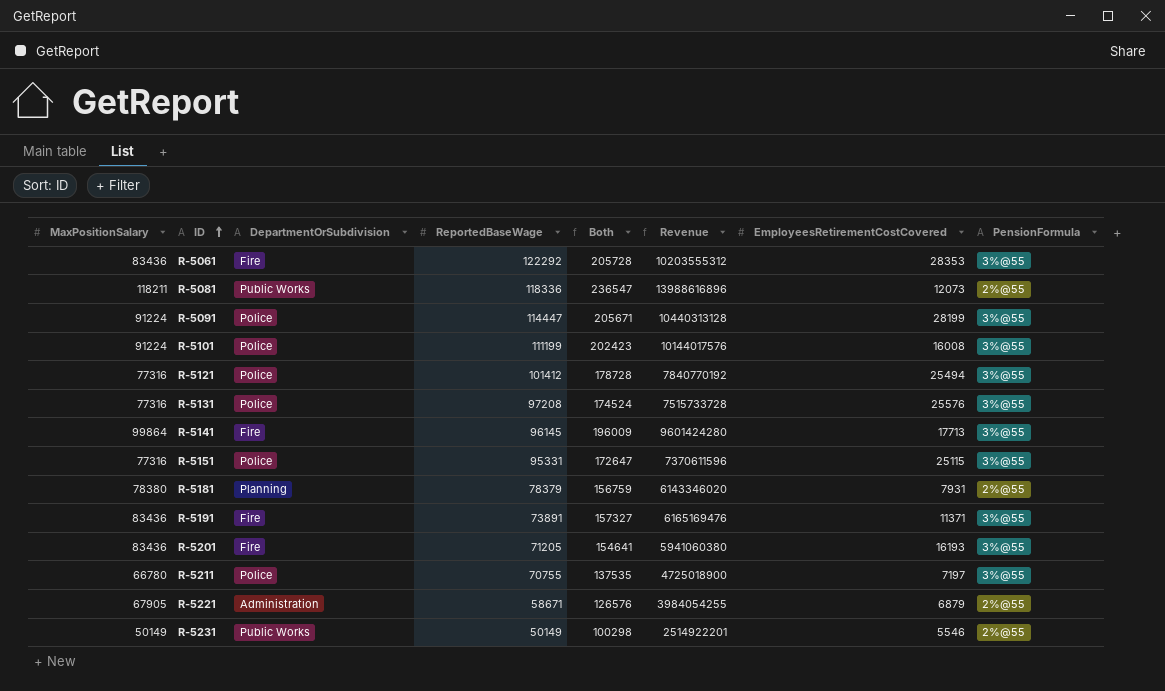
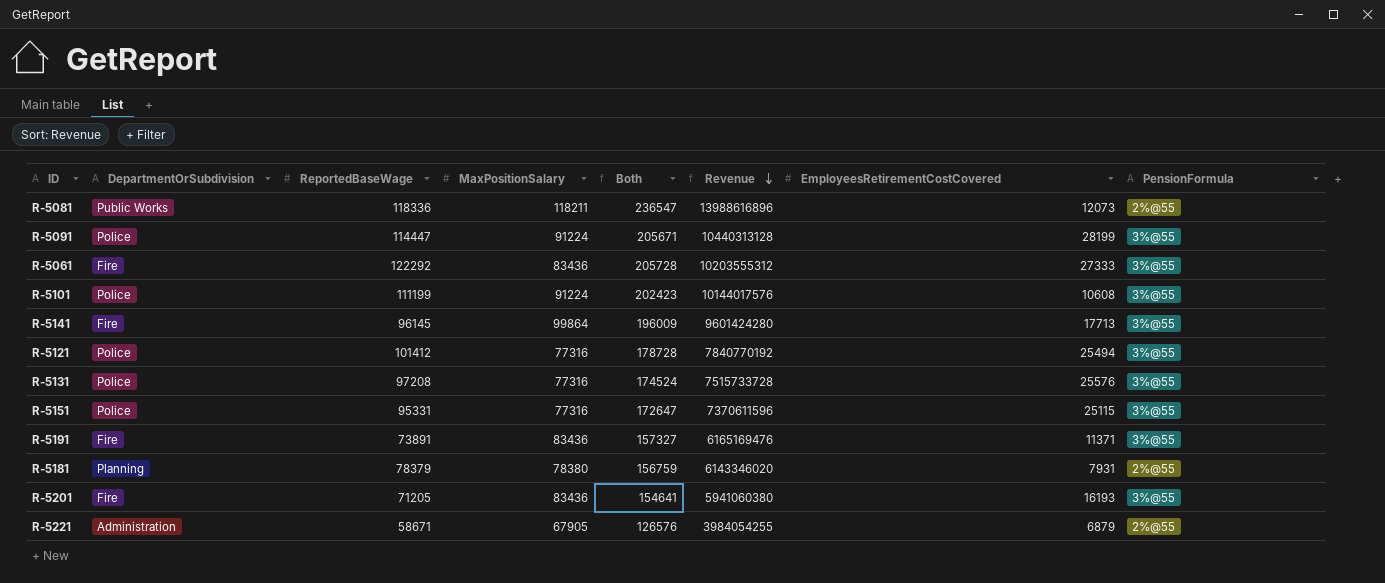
row order: ID ascending -> Revenue descending
column MaxPositionSalary | position: 1 -> 4
row R-5211: 66780 | Police | 70755 | 137535 | 4725018900 | 7197 | 3%@55 -> none
row R-5231: 50149 | Public Works | 50149 | 100298 | 2514922201 | 5546 | 2%@55 -> none
R-5061 | EmployeesRetirementCostCovered: 28353 -> 27333
R-5101 | EmployeesRetirementCostCovered: 16008 -> 10608

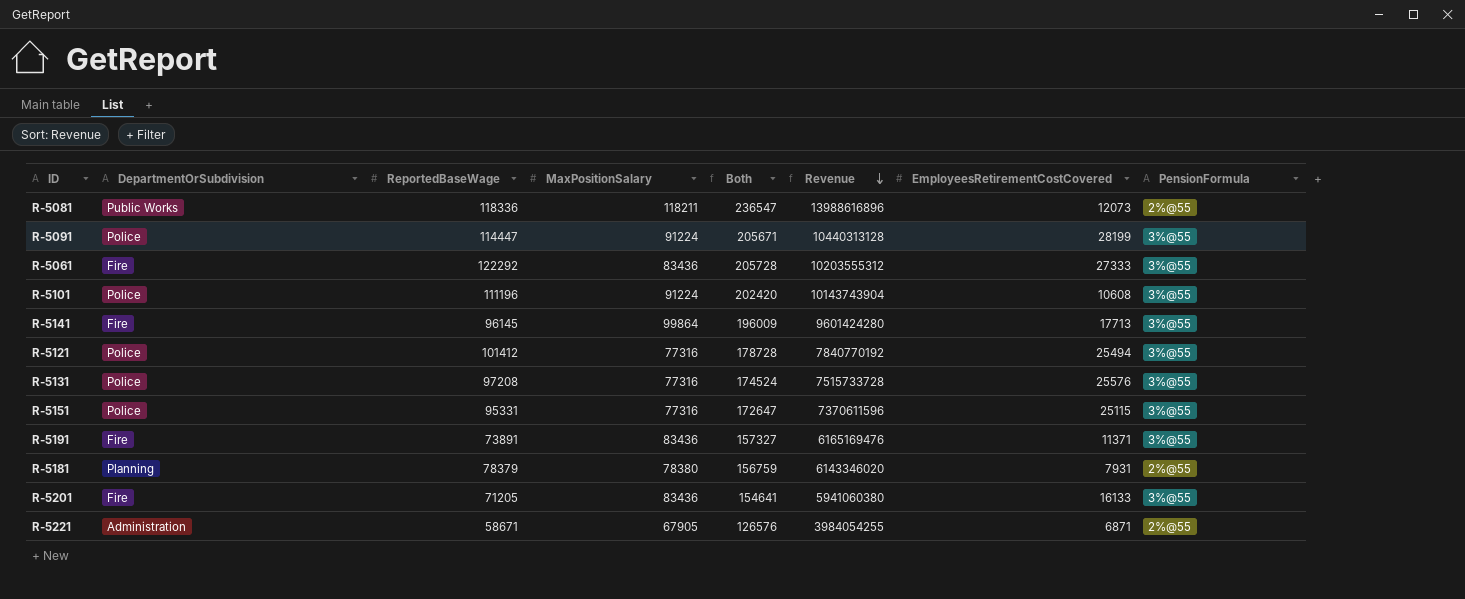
R-5101 | ReportedBaseWage: 111199 -> 111196
R-5101 | Both: 202423 -> 202420
R-5101 | Revenue: 10144017576 -> 10143743904
R-5201 | EmployeesRetirementCostCovered: 16193 -> 16133
R-5221 | EmployeesRetirementCostCovered: 6879 -> 6871

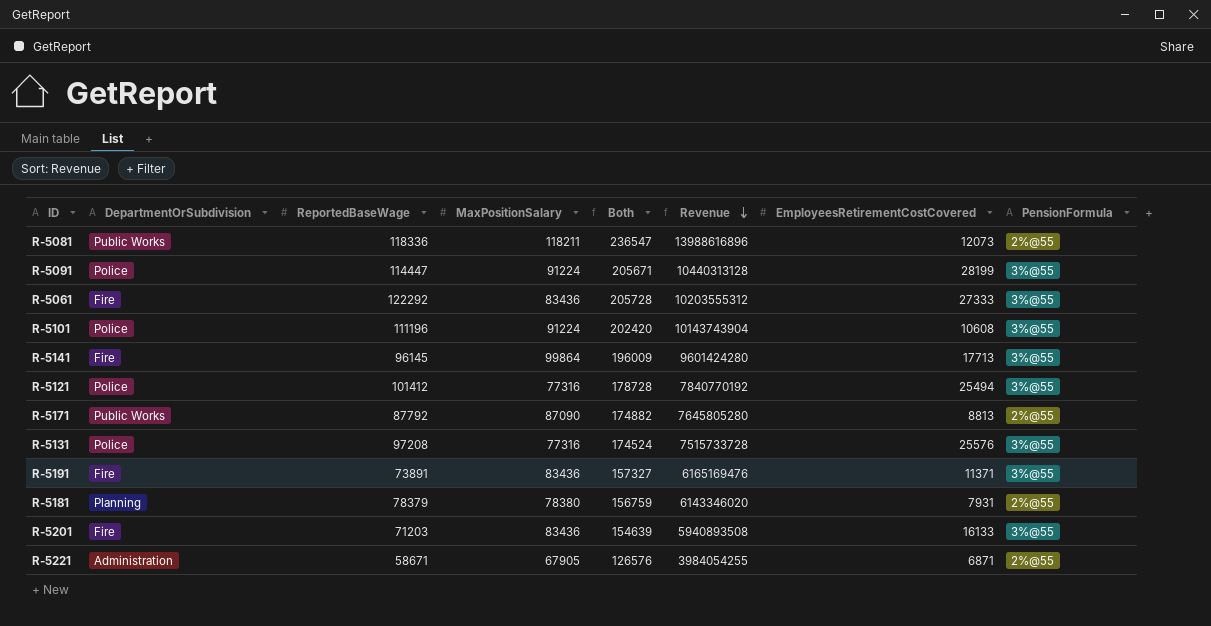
row R-5151: Police | 95331 | 77316 | 172647 | 7370611596 | 25115 | 3%@55 -> none
row R-5171: none -> Public Works | 87792 | 87090 | 174882 | 7645805280 | 8813 | 2%@55
R-5201 | ReportedBaseWage: 71205 -> 71203
R-5201 | Both: 154641 -> 154639
R-5201 | Revenue: 5941060380 -> 5940893508

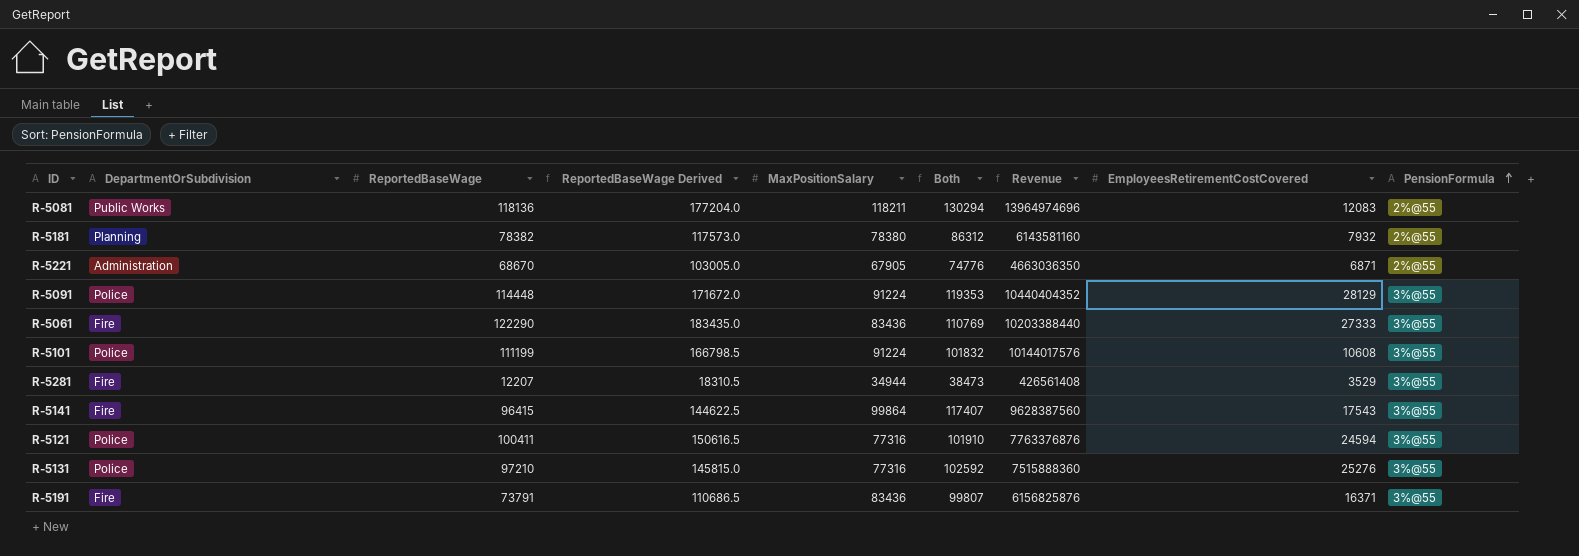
row order: Revenue descending -> PensionFormula ascending
column ReportedBaseWage Derived | formula: none -> [ReportedBaseWage] * 1.5
column Both | formula: [ReportedBaseWage] + [MaxPositionSalary] -> [MaxPositionSalary] + [EmployeesRetirementCostCovered]
row R-5171: Public Works | 87792 | 87090 | 174882 | 7645805280 | 8813 | 2%@55 -> none
row R-5201: Fire | 71203 | 83436 | 154639 | 5940893508 | 16133 | 3%@55 -> none
R-5081 | ReportedBaseWage: 118336 -> 118136
R-5081 | Revenue: 13988616896 -> 13964974696
R-5081 | EmployeesRetirementCostCovered: 12073 -> 12083
R-5181 | ReportedBaseWage: 78379 -> 78382
R-5181 | Revenue: 6143346020 -> 6143581160
R-5181 | EmployeesRetirementCostCovered: 7931 -> 7932
R-5221 | ReportedBaseWage: 58671 -> 68670
R-5221 | Revenue: 3984054255 -> 4663036350
R-5091 | ReportedBaseWage: 114447 -> 114448
R-5091 | Revenue: 10440313128 -> 10440404352
R-5091 | EmployeesRetirementCostCovered: 28199 -> 28129
R-5061 | ReportedBaseWage: 122292 -> 122290
R-5061 | Revenue: 10203555312 -> 10203388440
R-5101 | ReportedBaseWage: 111196 -> 111199
R-5101 | Revenue: 10143743904 -> 10144017576
row R-5281: none -> Fire | 12207 | 18310.5 | 34944 | 38473 | 426561408 | 3529 | 3%@55
R-5141 | ReportedBaseWage: 96145 -> 96415
R-5141 | Revenue: 9601424280 -> 9628387560
R-5141 | EmployeesRetirementCostCovered: 17713 -> 17543
R-5121 | ReportedBaseWage: 101412 -> 100411
R-5121 | Revenue: 7840770192 -> 7763376876
R-5121 | EmployeesRetirementCostCovered: 25494 -> 24594
R-5131 | ReportedBaseWage: 97208 -> 97210
R-5131 | Revenue: 7515733728 -> 7515888360
R-5131 | EmployeesRetirementCostCovered: 25576 -> 25276
R-5191 | ReportedBaseWage: 73891 -> 73791
R-5191 | Revenue: 6165169476 -> 6156825876
R-5191 | EmployeesRetirementCostCovered: 11371 -> 16371

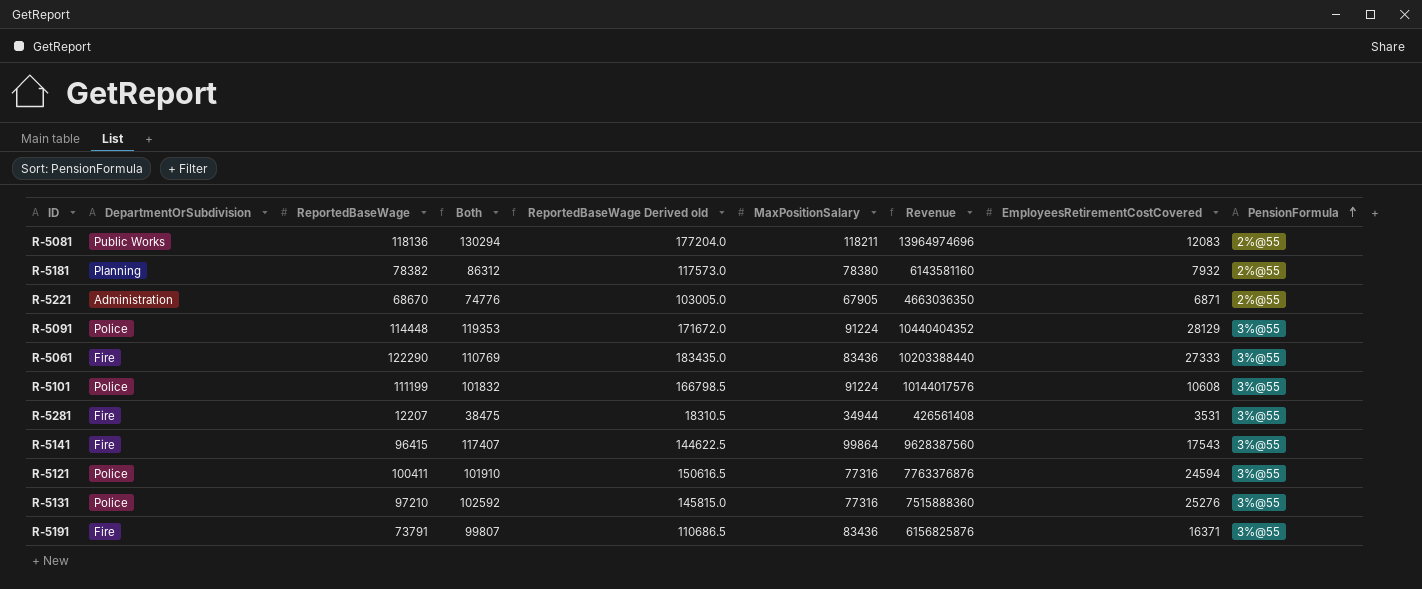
column Both | position: 6 -> 4
column name: ReportedBaseWage Derived -> ReportedBaseWage Derived old
R-5281 | Both: 38473 -> 38475
R-5281 | EmployeesRetirementCostCovered: 3529 -> 3531

